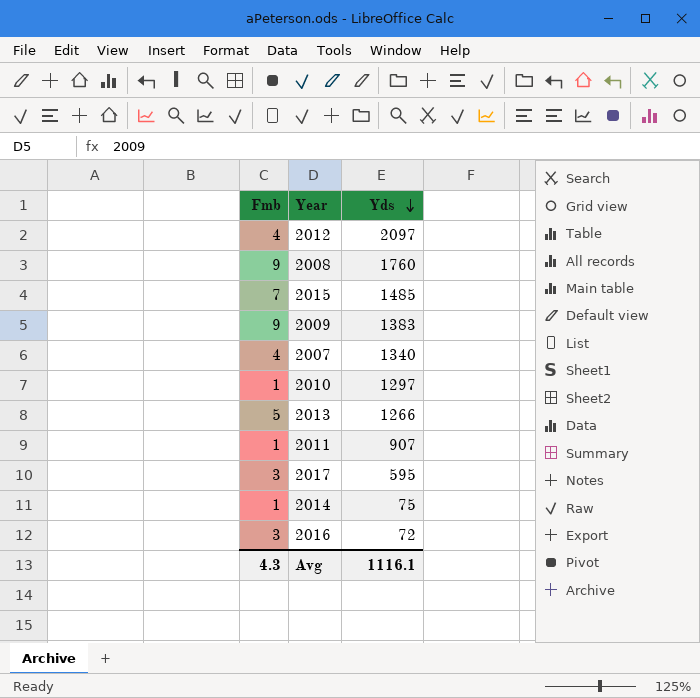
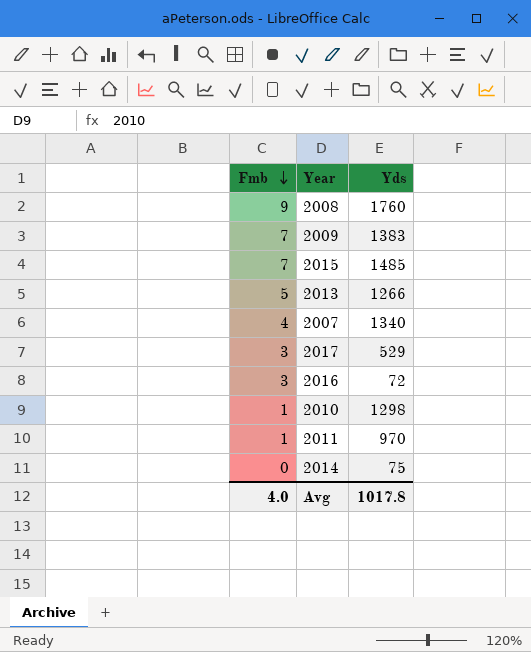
row order: Yds descending -> Fmb descending
row 2012: 4 | 2097 -> none
2009 | Fmb: 9 -> 7
2017 | Yds: 595 -> 529
2010 | Yds: 1297 -> 1298
2011 | Yds: 907 -> 970
2014 | Fmb: 1 -> 0
Avg | Fmb: 4.3 -> 4.0
Avg | Yds: 1116.1 -> 1017.8

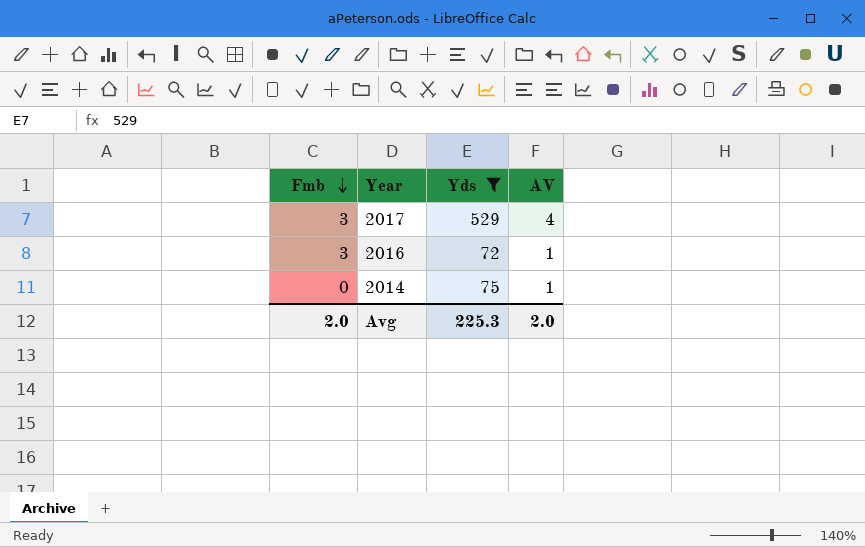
filter: none -> Yds <= 529
column AV | position: none -> 4
Avg | Fmb: 4.0 -> 2.0
Avg | Yds: 1017.8 -> 225.3

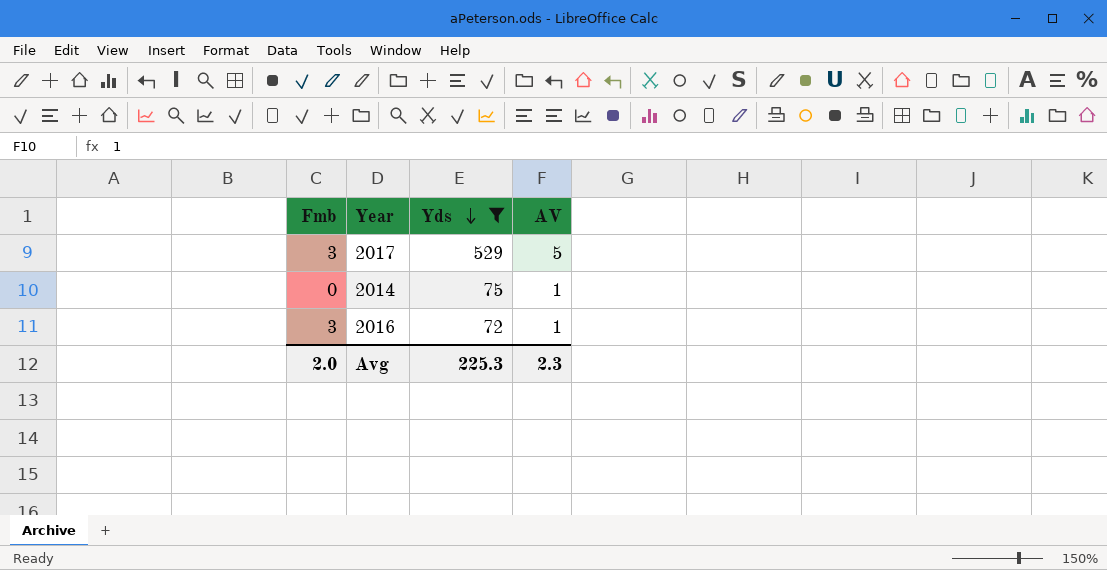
row order: Fmb descending -> Yds descending
2017 | AV: 4 -> 5
Avg | AV: 2.0 -> 2.3

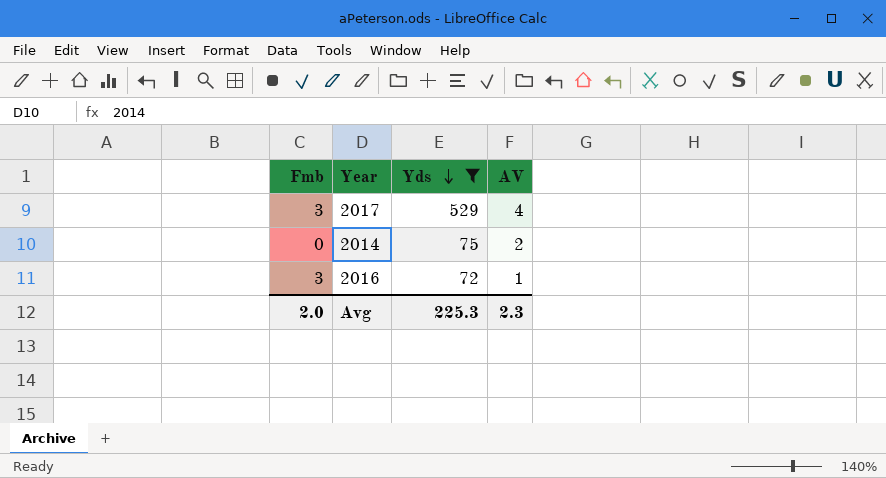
2017 | AV: 5 -> 4
2014 | AV: 1 -> 2

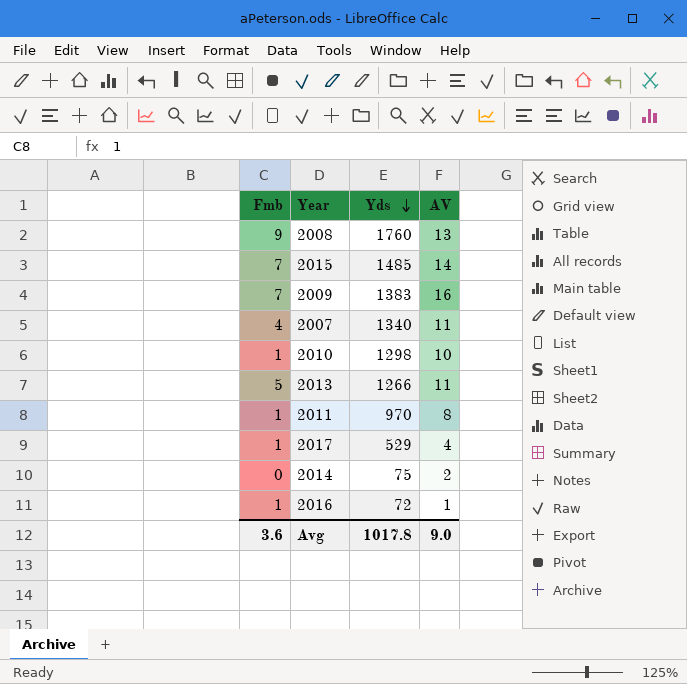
filter: Yds <= 529 -> none
2017 | Fmb: 3 -> 1
2016 | Fmb: 3 -> 1
Avg | Fmb: 2.0 -> 3.6
Avg | Yds: 225.3 -> 1017.8
Avg | AV: 2.3 -> 9.0

